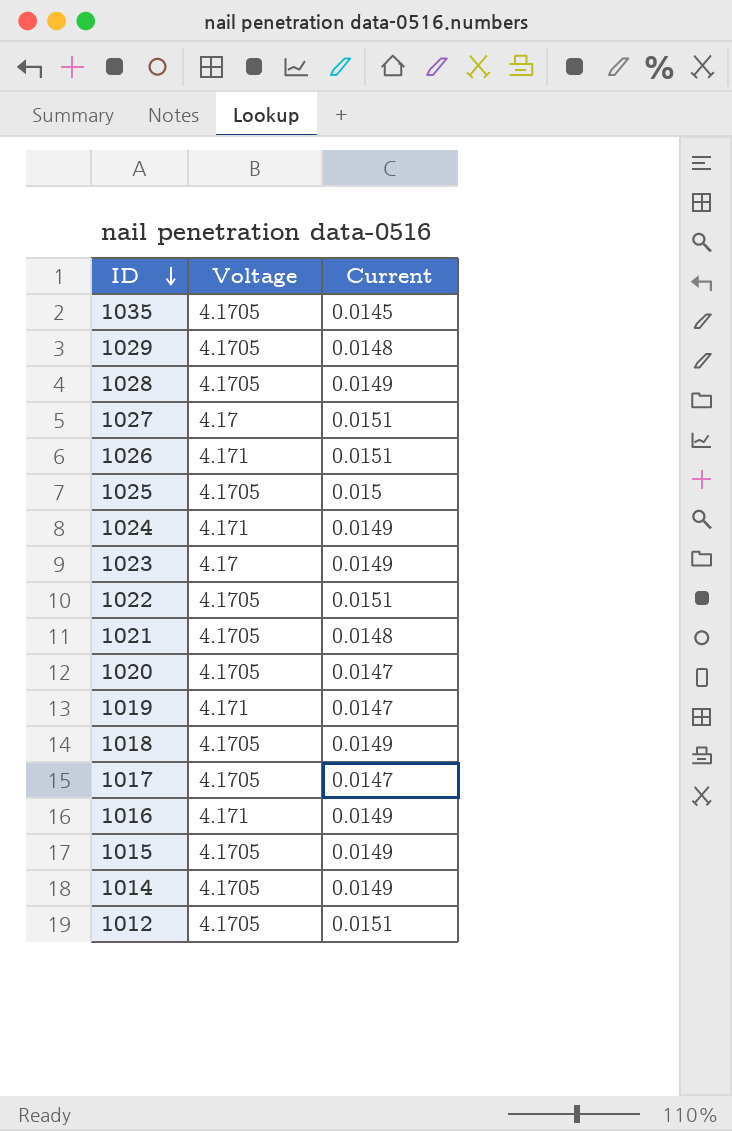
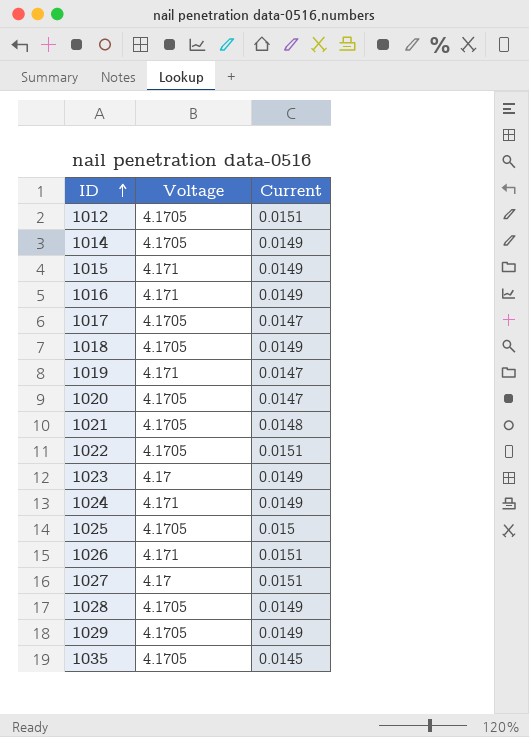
row order: ID descending -> ID ascending
1015 | Voltage: 4.1705 -> 4.171
1029 | Current: 0.0148 -> 0.0149

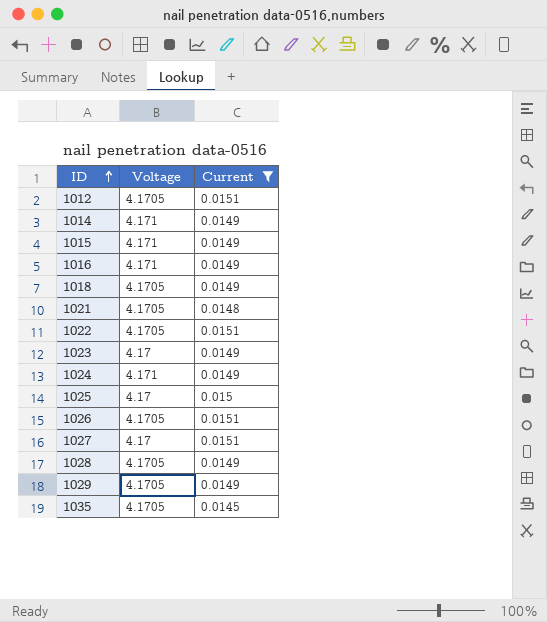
filter: none -> Current != 0.0147
1014 | Voltage: 4.1705 -> 4.171
1025 | Voltage: 4.1705 -> 4.17
1026 | Voltage: 4.171 -> 4.1705

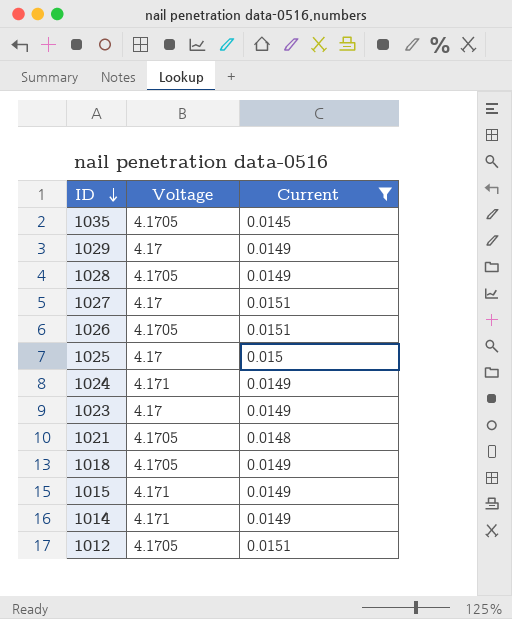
row order: ID ascending -> ID descending
row 1016: 4.171 | 0.0149 -> none
row 1022: 4.1705 | 0.0151 -> none
1029 | Voltage: 4.1705 -> 4.17

